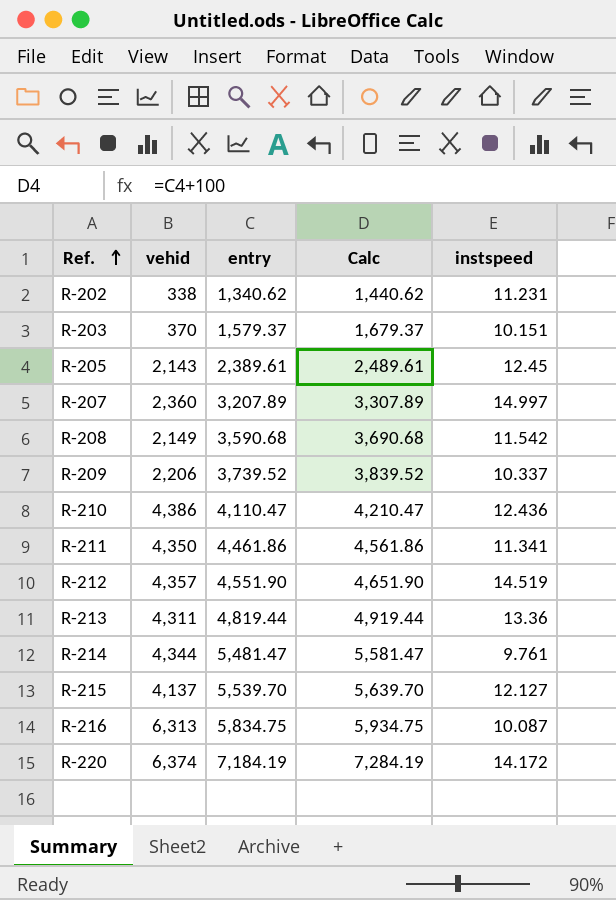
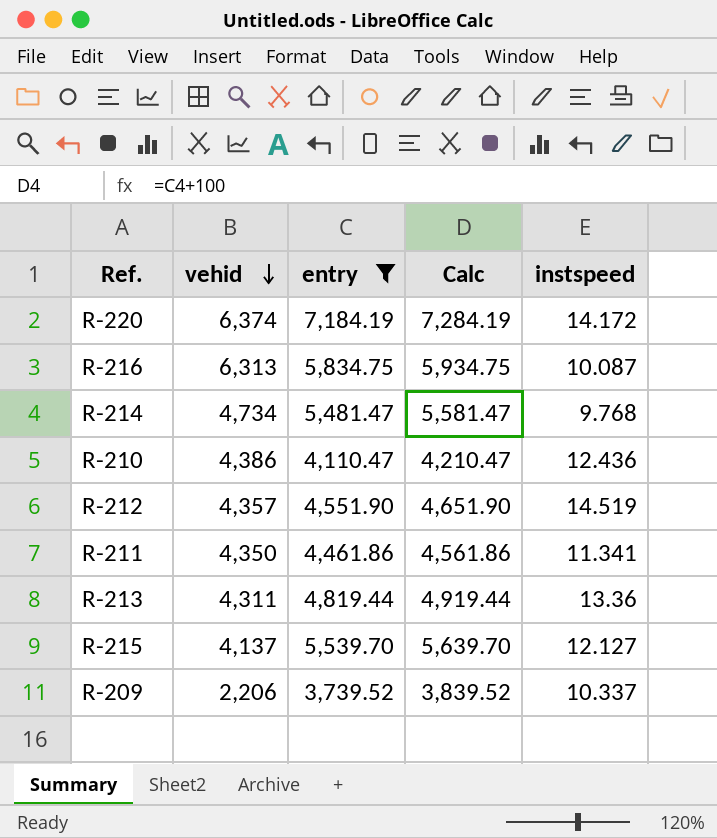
filter: none -> entry >= 3,739.52
row order: Ref. ascending -> vehid descending
R-214 | vehid: 4,344 -> 4,734
R-214 | instspeed: 9.761 -> 9.768

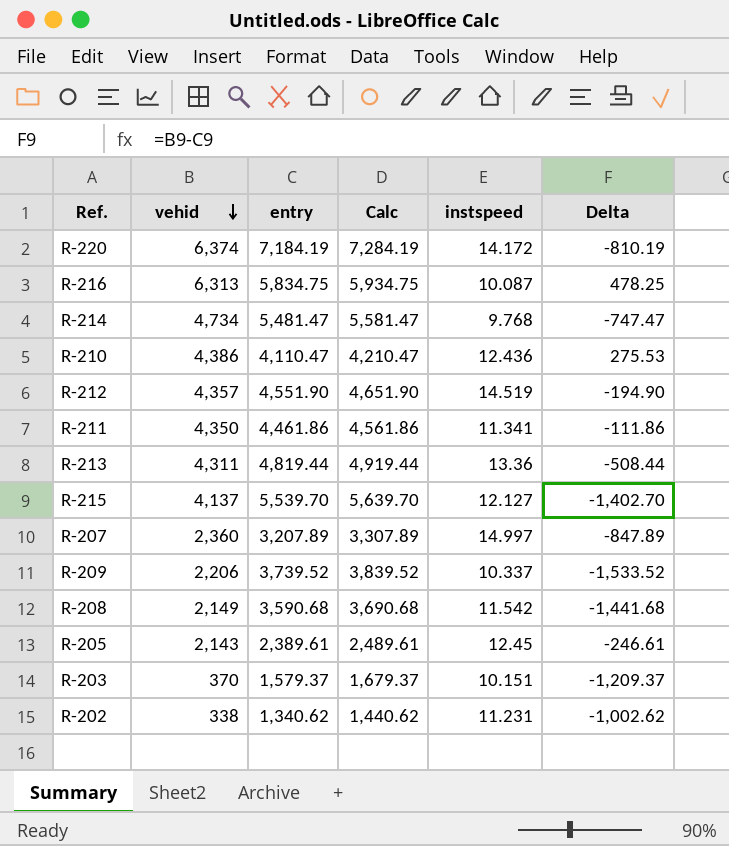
filter: entry >= 3,739.52 -> none
column Delta | formula: none -> [vehid] - [entry]

